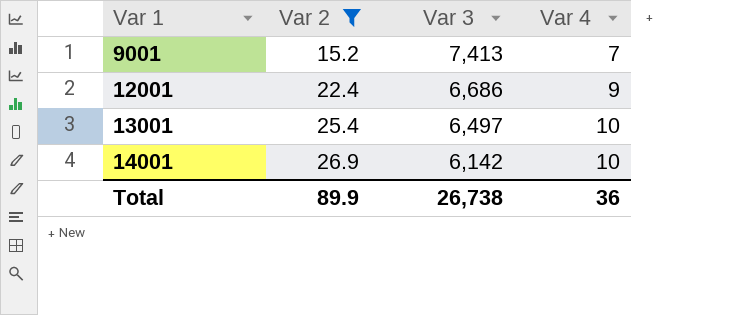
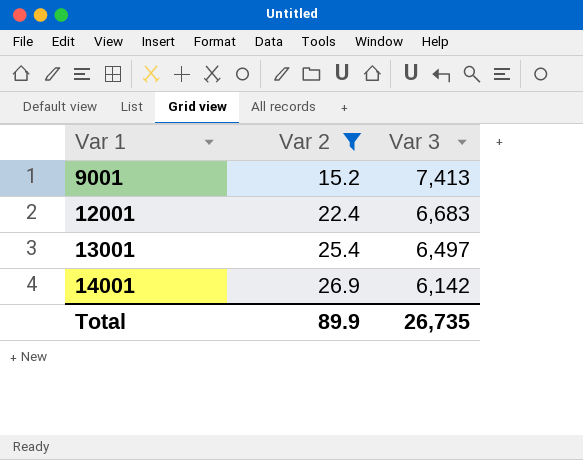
column Var 4 | position: 4 -> none
12001 | Var 3: 6,686 -> 6,683
Total | Var 3: 26,738 -> 26,735

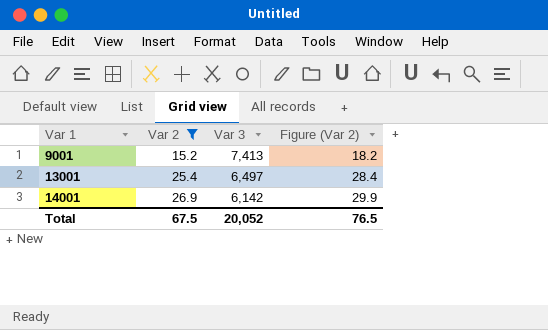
column Figure (Var 2) | formula: none -> [Var 2] + 3
row 12001: 22.4 | 6,683 -> none
Total | Var 2: 89.9 -> 67.5
Total | Var 3: 26,735 -> 20,052

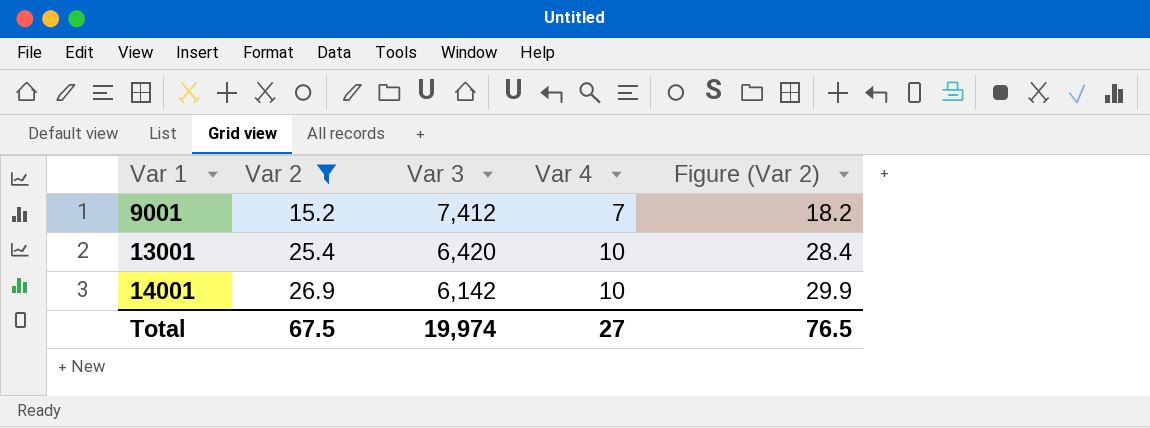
column Var 4 | position: none -> 4
9001 | Var 3: 7,413 -> 7,412
13001 | Var 3: 6,497 -> 6,420
Total | Var 3: 20,052 -> 19,974

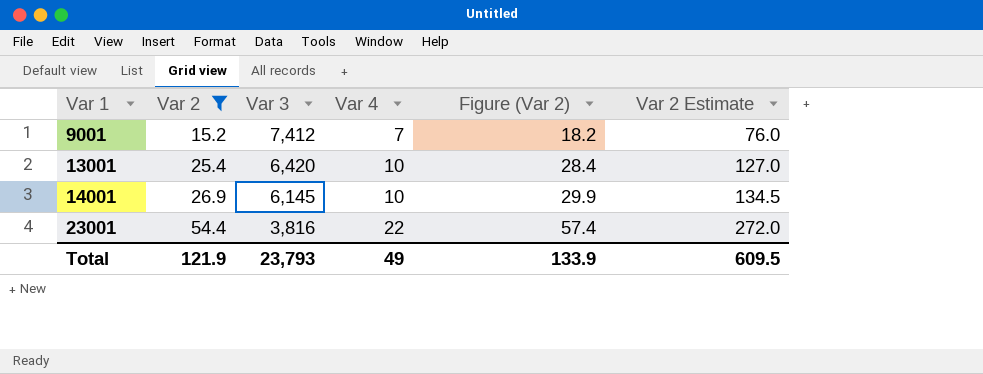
column Var 2 Estimate | formula: none -> [Var 2] * 5
14001 | Var 3: 6,142 -> 6,145
row 23001: none -> 54.4 | 3,816 | 22 | 57.4 | 272.0
Total | Var 2: 67.5 -> 121.9
Total | Var 3: 19,974 -> 23,793
Total | Var 4: 27 -> 49
Total | Figure (Var 2): 76.5 -> 133.9

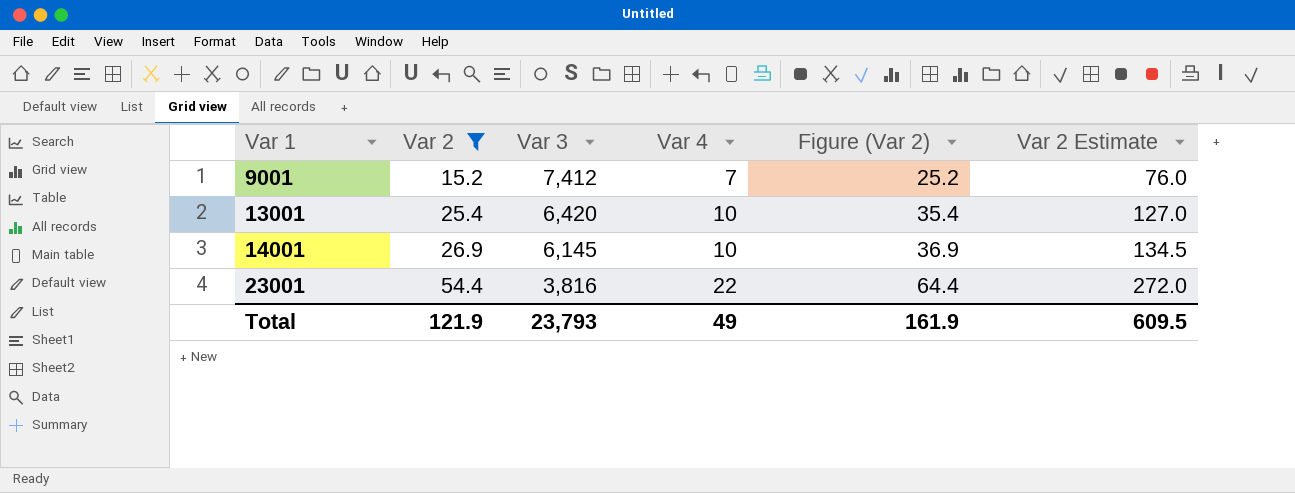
column Figure (Var 2) | formula: [Var 2] + 3 -> [Var 2] + 10
Total | Figure (Var 2): 133.9 -> 161.9

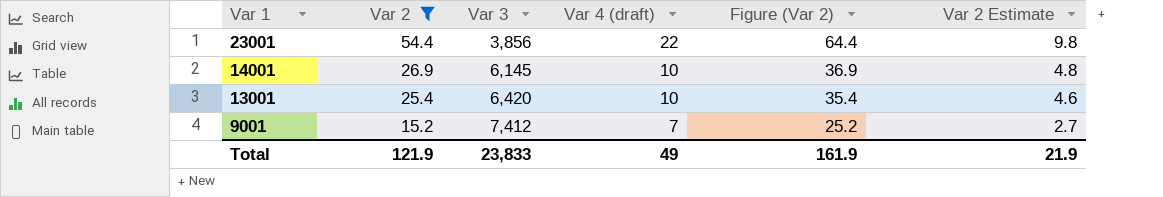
row order: Var 1 ascending -> Var 1 descending
column name: Var 4 -> Var 4 (draft)
column Var 2 Estimate | formula: [Var 2] * 5 -> [Var 2] * 0.18
23001 | Var 3: 3,816 -> 3,856
Total | Var 3: 23,793 -> 23,833
Total | Var 2 Estimate: 609.5 -> 21.9

